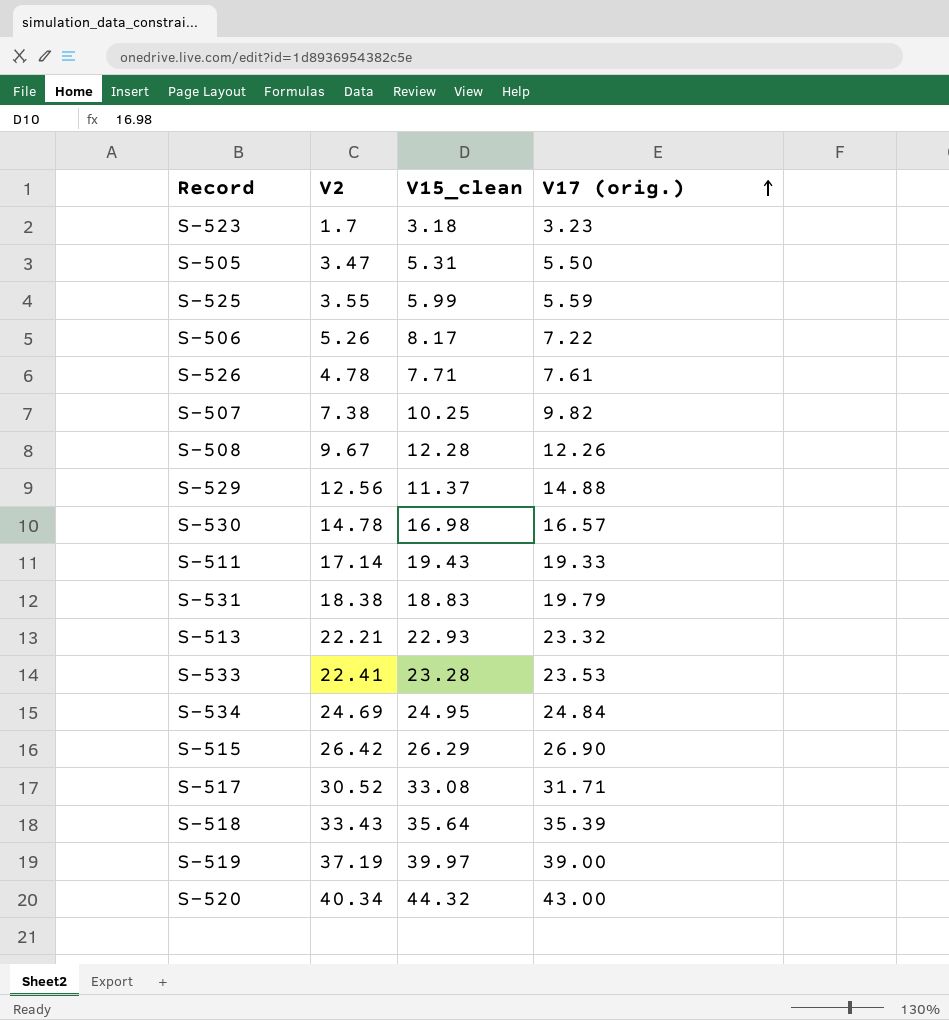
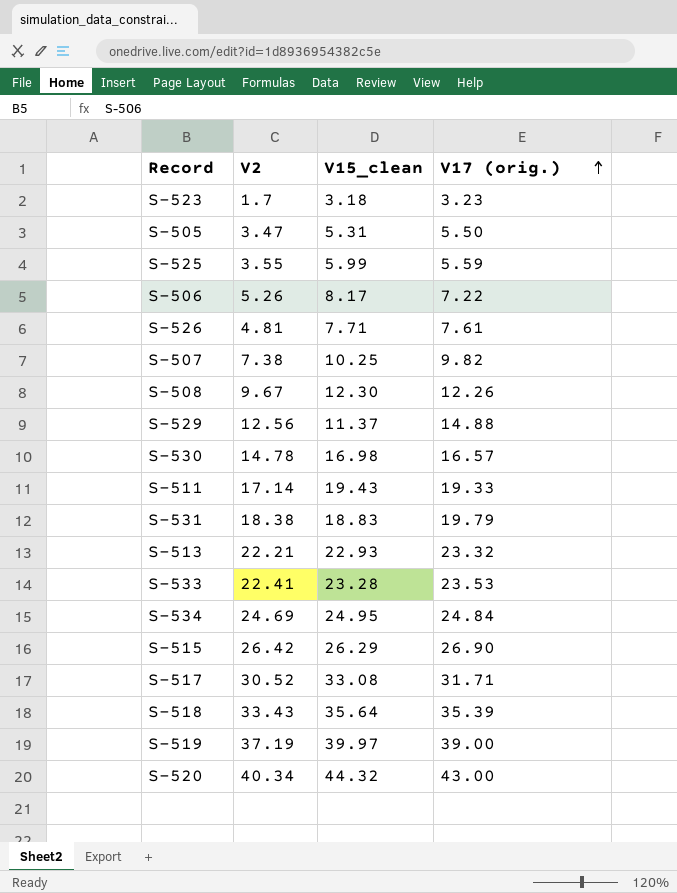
S-526 | V2: 4.78 -> 4.81
S-508 | V15_clean: 12.28 -> 12.30

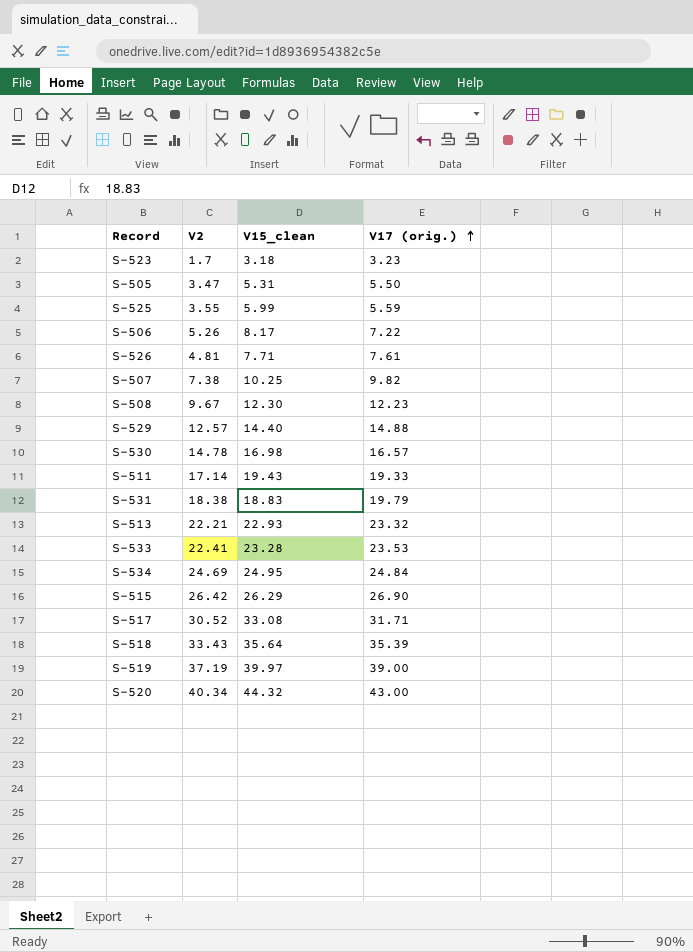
S-508 | V17 (orig.): 12.26 -> 12.23
S-529 | V2: 12.56 -> 12.57
S-529 | V15_clean: 11.37 -> 14.40

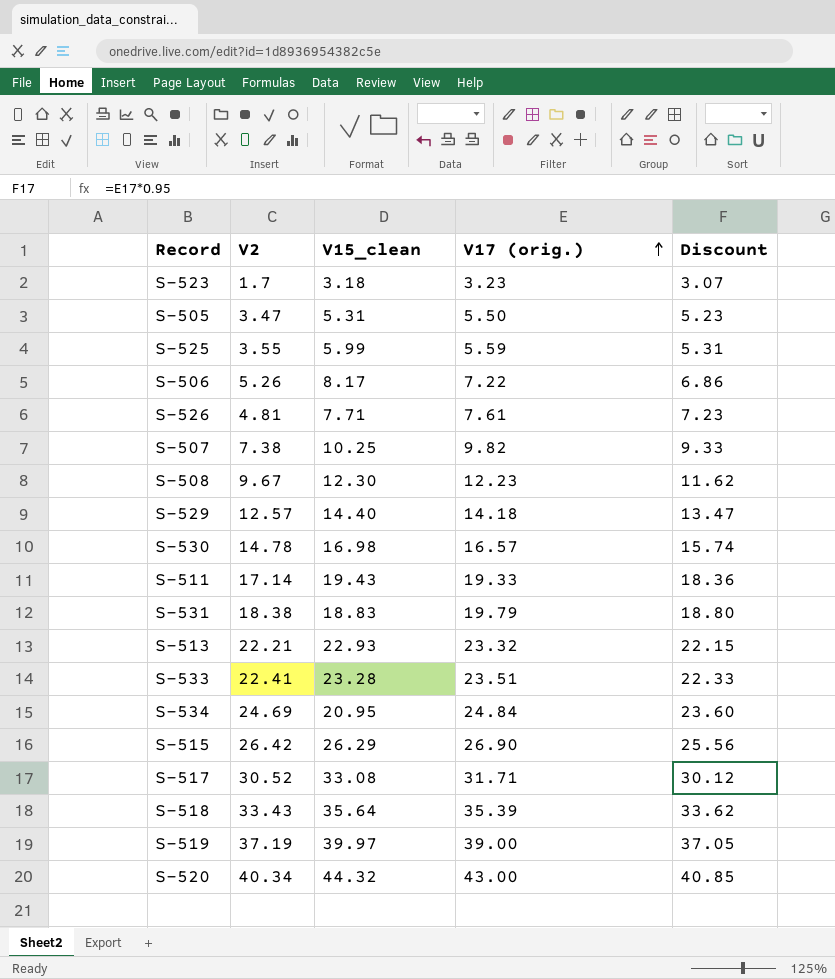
column Discount | formula: none -> [V17 (orig.)] * 0.95
S-529 | V17 (orig.): 14.88 -> 14.18
S-533 | V17 (orig.): 23.53 -> 23.51
S-534 | V15_clean: 24.95 -> 20.95

